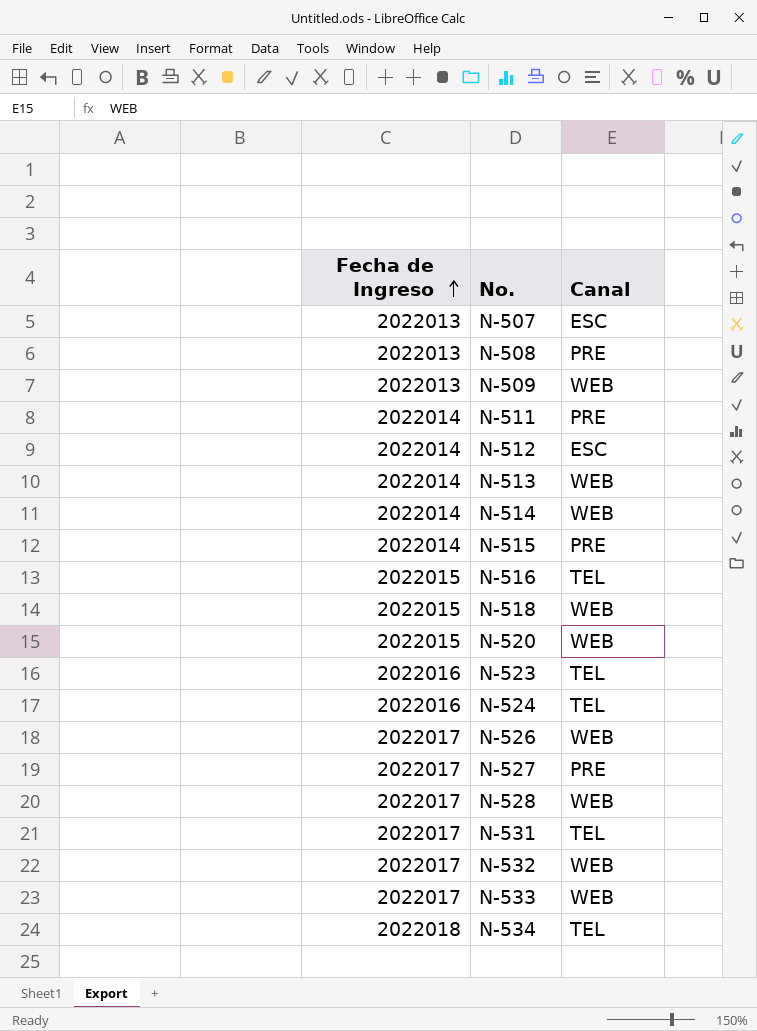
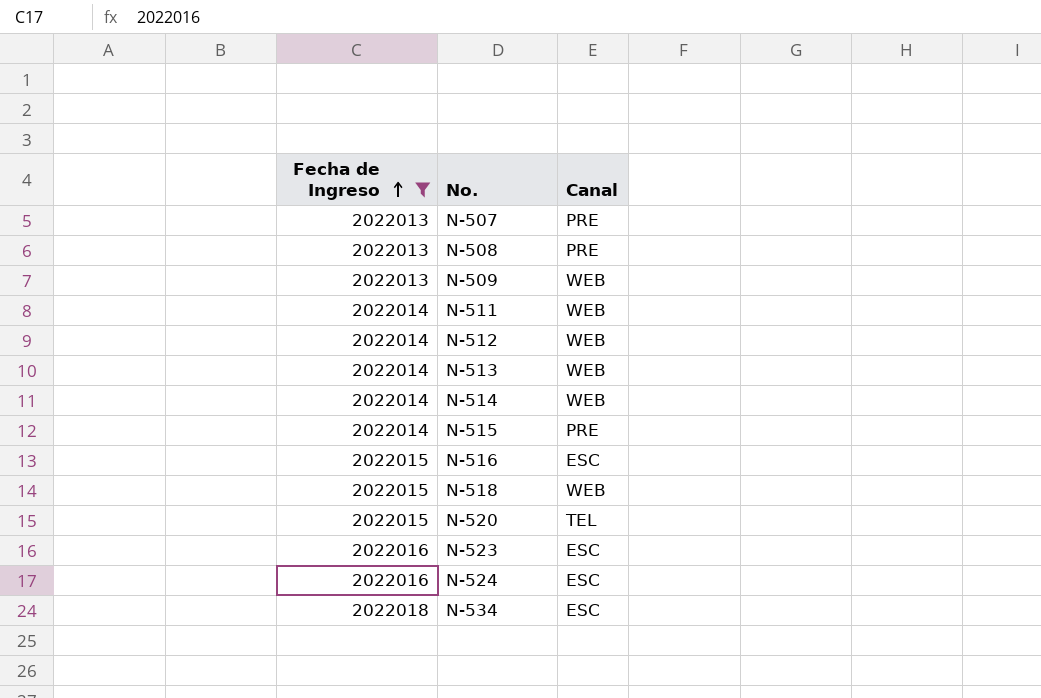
filter: none -> Fecha de Ingreso != 2022017
N-507 | Canal: ESC -> PRE
N-511 | Canal: PRE -> WEB
N-512 | Canal: ESC -> WEB
N-516 | Canal: TEL -> ESC
N-520 | Canal: WEB -> TEL
N-523 | Canal: TEL -> ESC
N-524 | Canal: TEL -> ESC
N-534 | Canal: TEL -> ESC

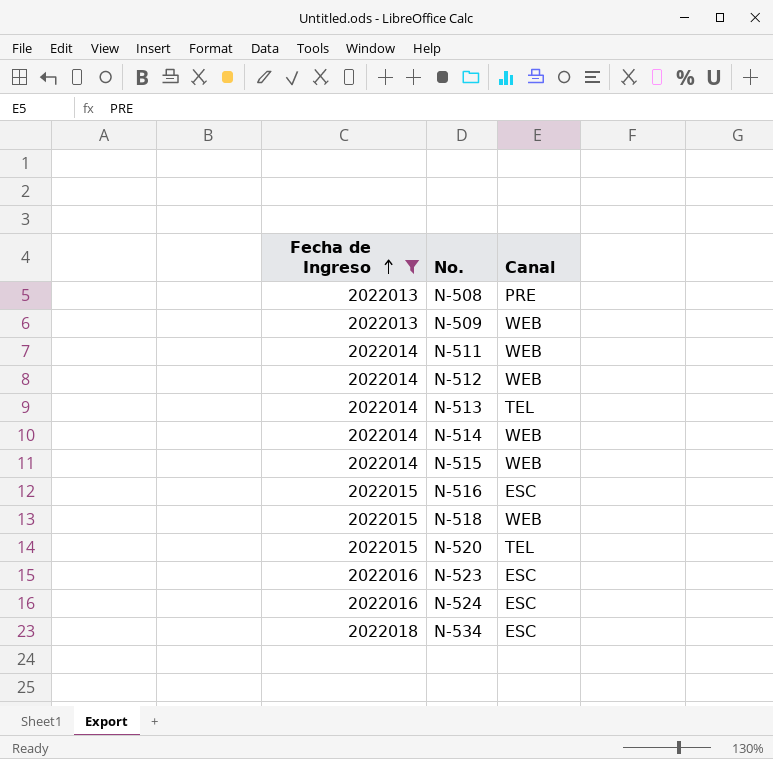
row N-507: 2022013 | PRE -> none
N-513 | Canal: WEB -> TEL
N-515 | Canal: PRE -> WEB

